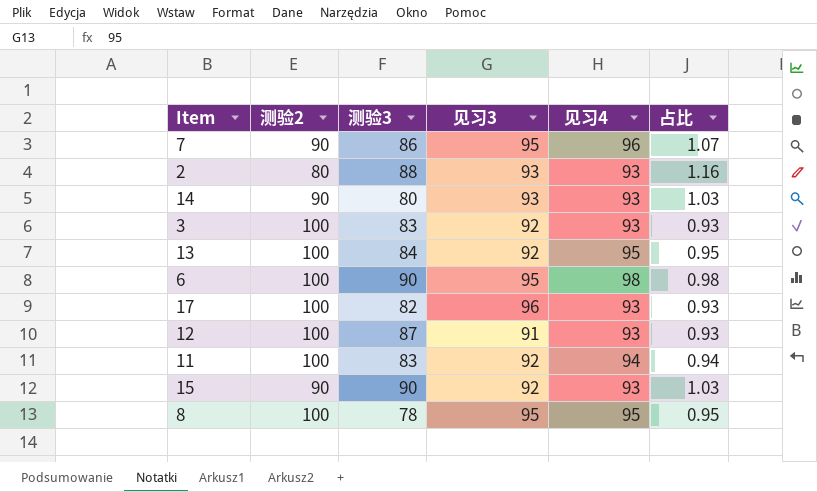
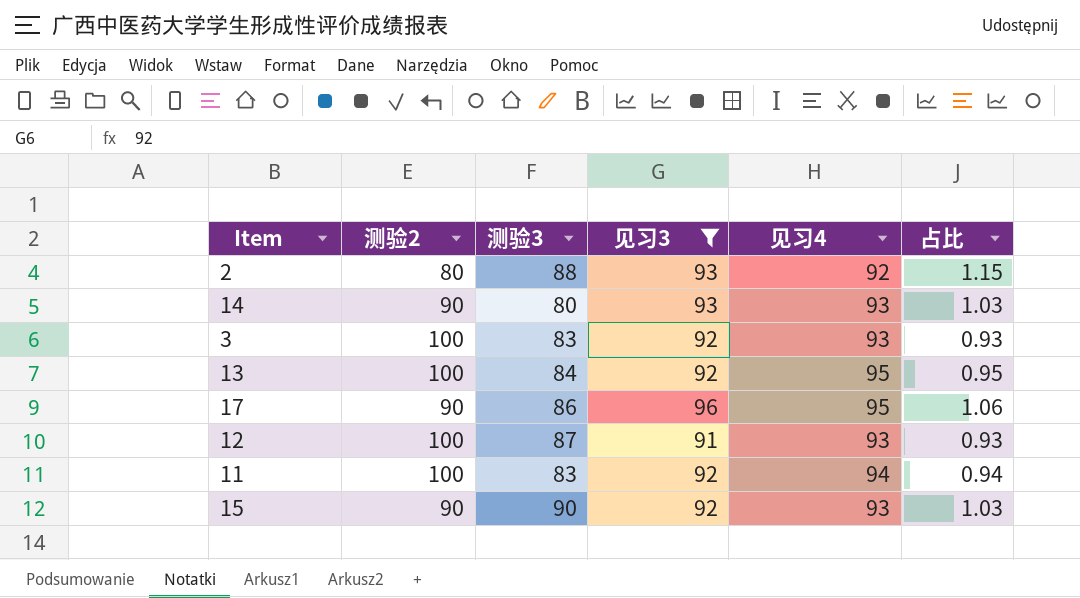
filter: none -> 见习3 != 95
2 | 见习4: 93 -> 92
2 | 占比: 1.16 -> 1.15
17 | 测验2: 100 -> 90
17 | 测验3: 82 -> 86
17 | 见习4: 93 -> 95
17 | 占比: 0.93 -> 1.06

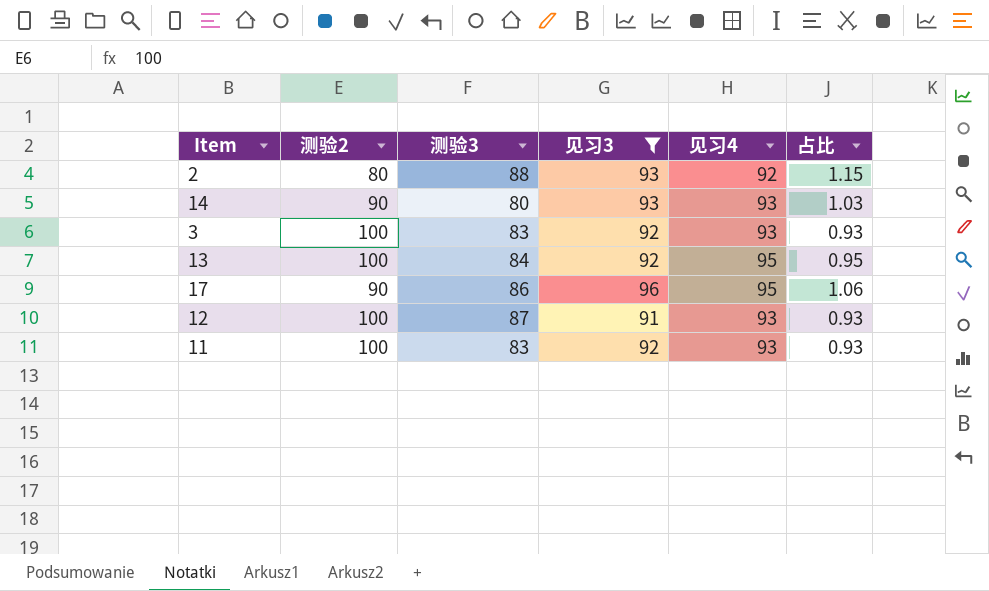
row 15: 90 | 90 | 92 | 93 | 1.03 -> none
11 | 见习4: 94 -> 93
11 | 占比: 0.94 -> 0.93

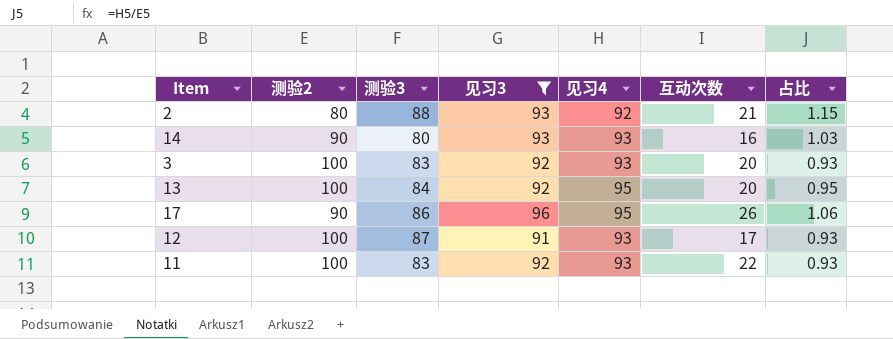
column 互动次数 | position: none -> 6

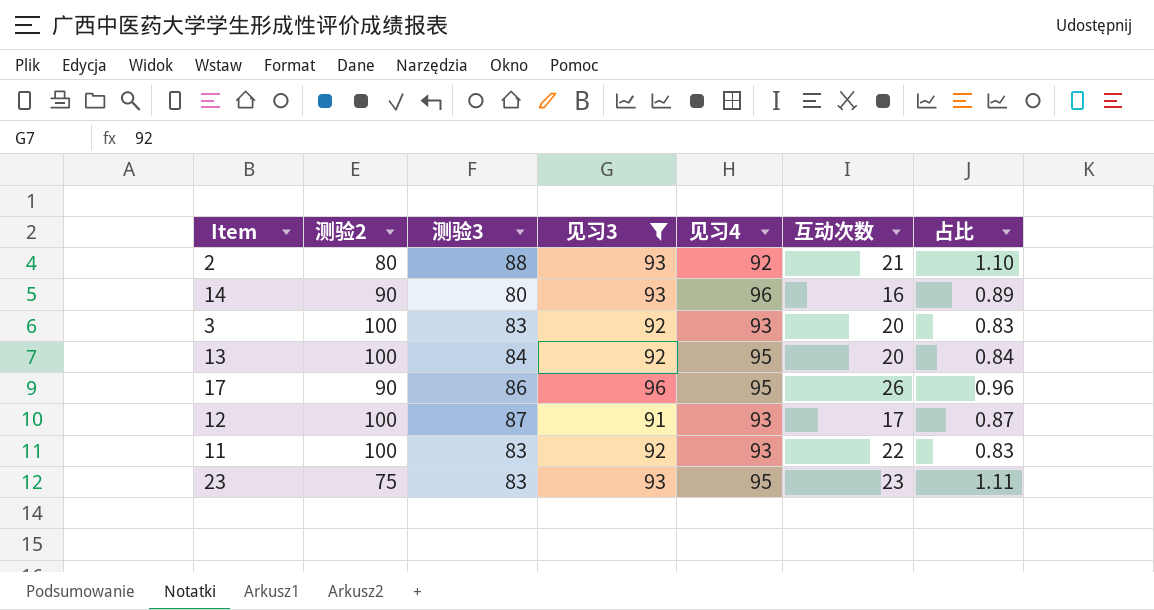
column 占比 | formula: [见习4] / [测验2] -> [测验3] / [测验2]
14 | 见习4: 93 -> 96
row 23: none -> 75 | 83 | 93 | 95 | 23 | 1.11

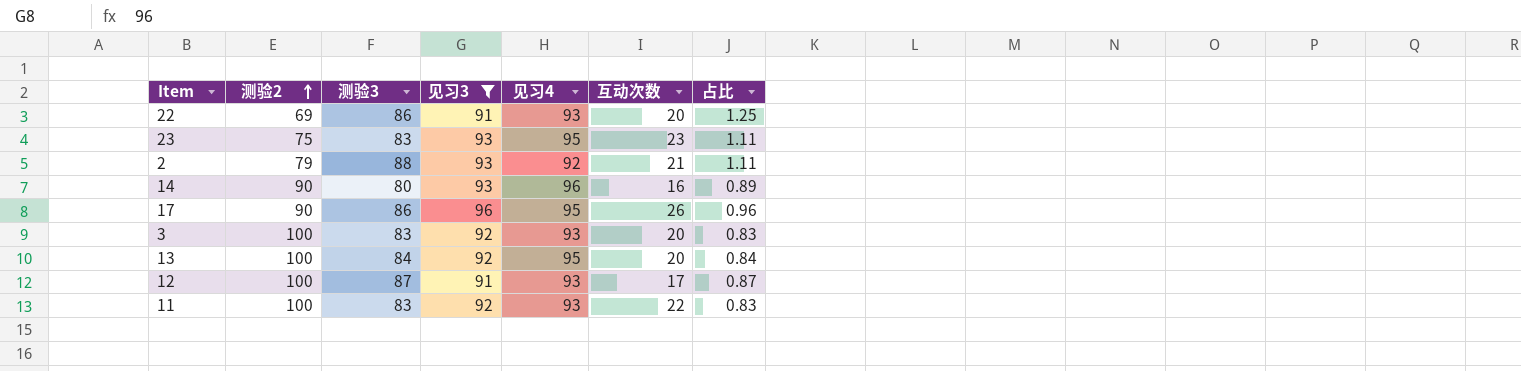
row order: none -> 测验2 ascending
row 22: none -> 69 | 86 | 91 | 93 | 20 | 1.25
2 | 测验2: 80 -> 79
2 | 占比: 1.10 -> 1.11

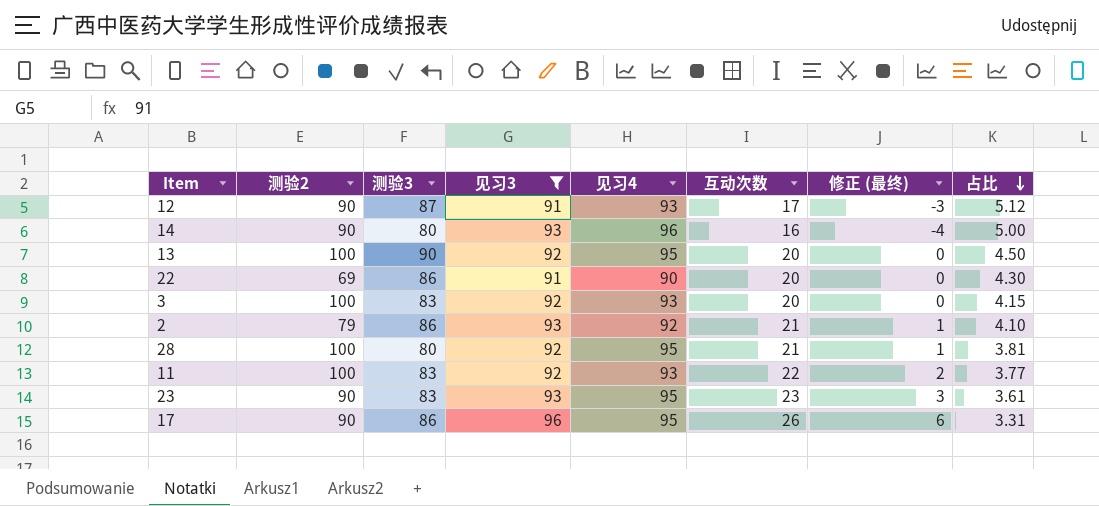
row order: 测验2 ascending -> 占比 descending
column 修正 (最终) | formula: none -> [互动次数] - 20
column 占比 | formula: [测验3] / [测验2] -> [测验3] / [互动次数]
12 | 测验2: 100 -> 90
13 | 测验3: 84 -> 90
22 | 见习4: 93 -> 90
2 | 测验3: 88 -> 86
row 28: none -> 100 | 80 | 92 | 95 | 21 | 1 | 3.81
23 | 测验2: 75 -> 90

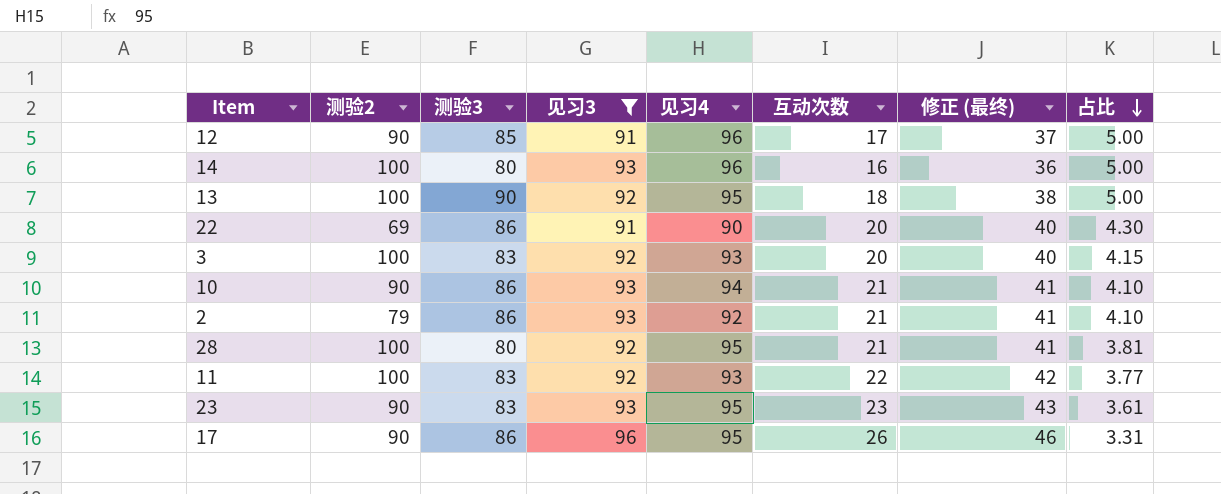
column 修正 (最终) | formula: [互动次数] - 20 -> [互动次数] + 20
12 | 测验3: 87 -> 85
12 | 见习4: 93 -> 96
12 | 占比: 5.12 -> 5.00
14 | 测验2: 90 -> 100
13 | 互动次数: 20 -> 18
13 | 占比: 4.50 -> 5.00
row 10: none -> 90 | 86 | 93 | 94 | 21 | 41 | 4.10

